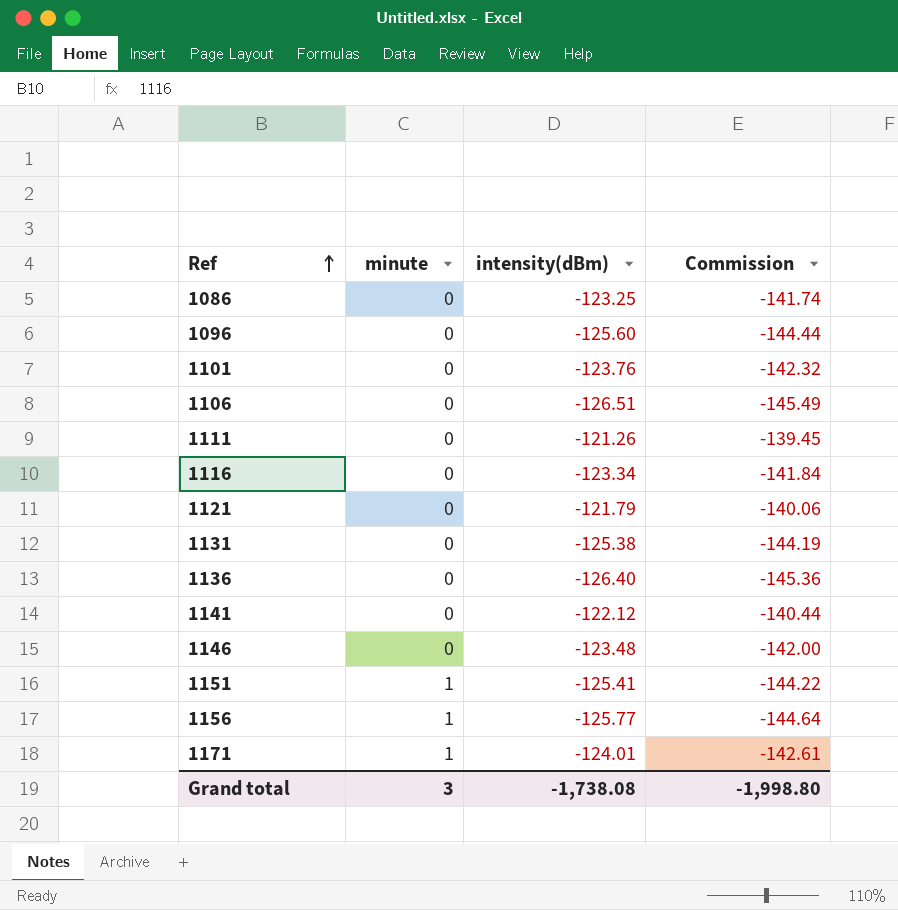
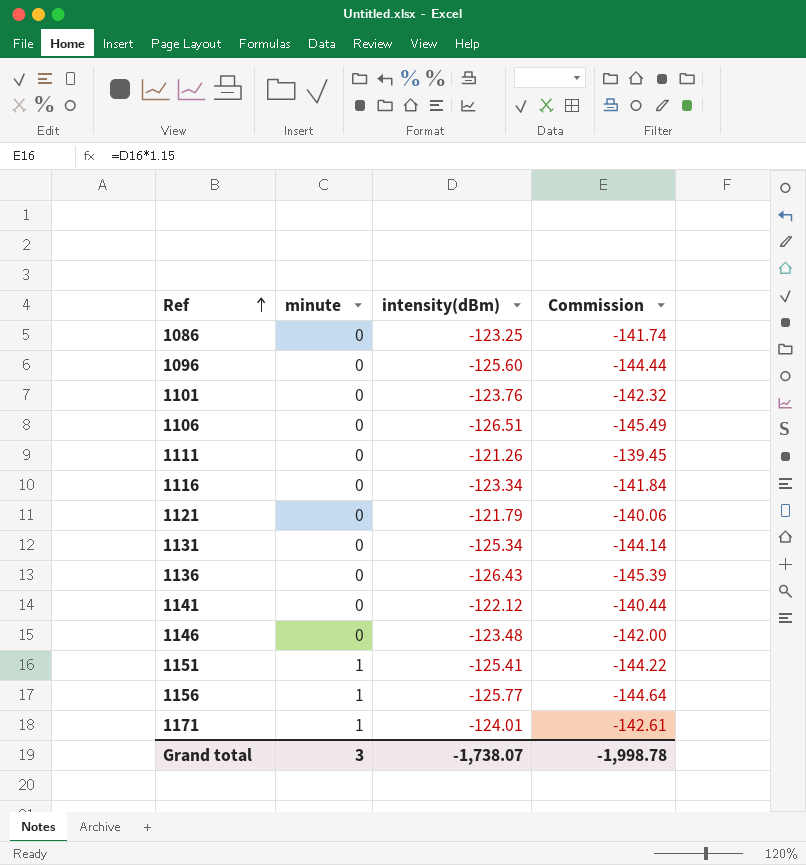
1131 | intensity(dBm): -125.38 -> -125.34
1131 | Commission: -144.19 -> -144.14
1136 | intensity(dBm): -126.40 -> -126.43
1136 | Commission: -145.36 -> -145.39
Grand total | intensity(dBm): -1,738.08 -> -1,738.07
Grand total | Commission: -1,998.80 -> -1,998.78

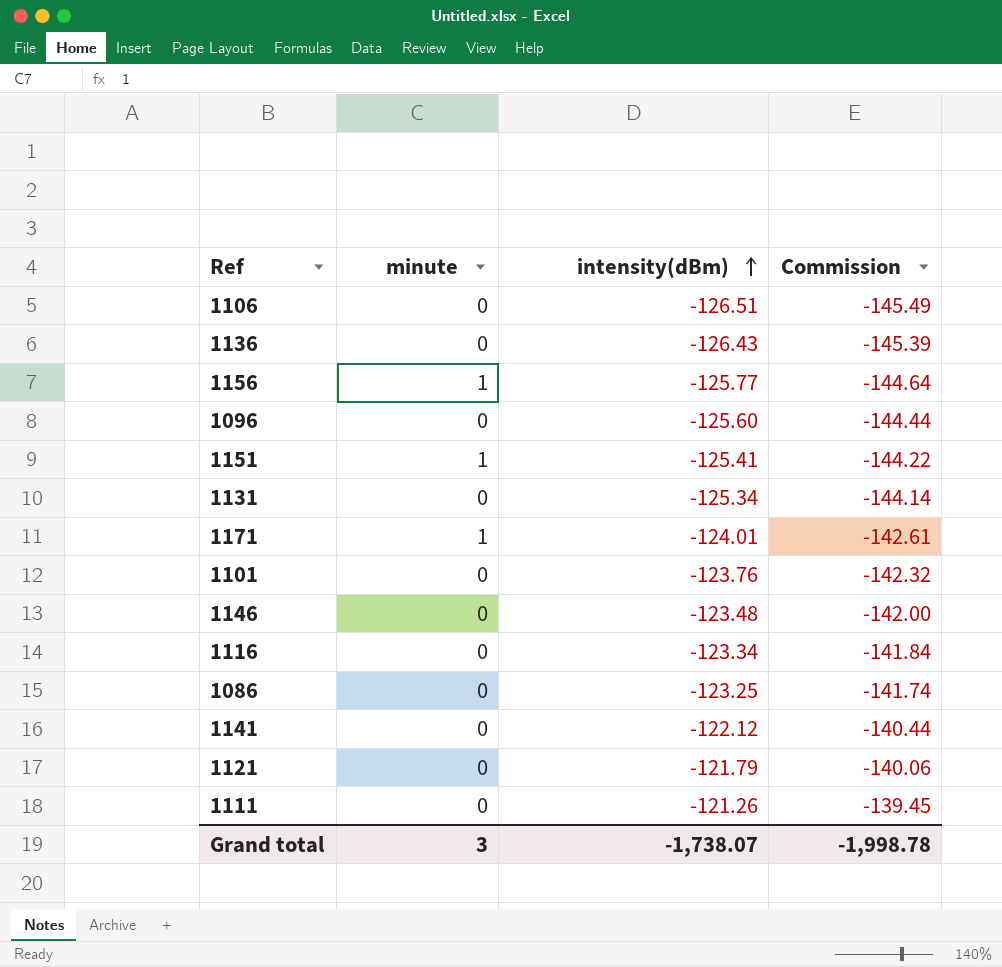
row order: Ref ascending -> intensity(dBm) ascending

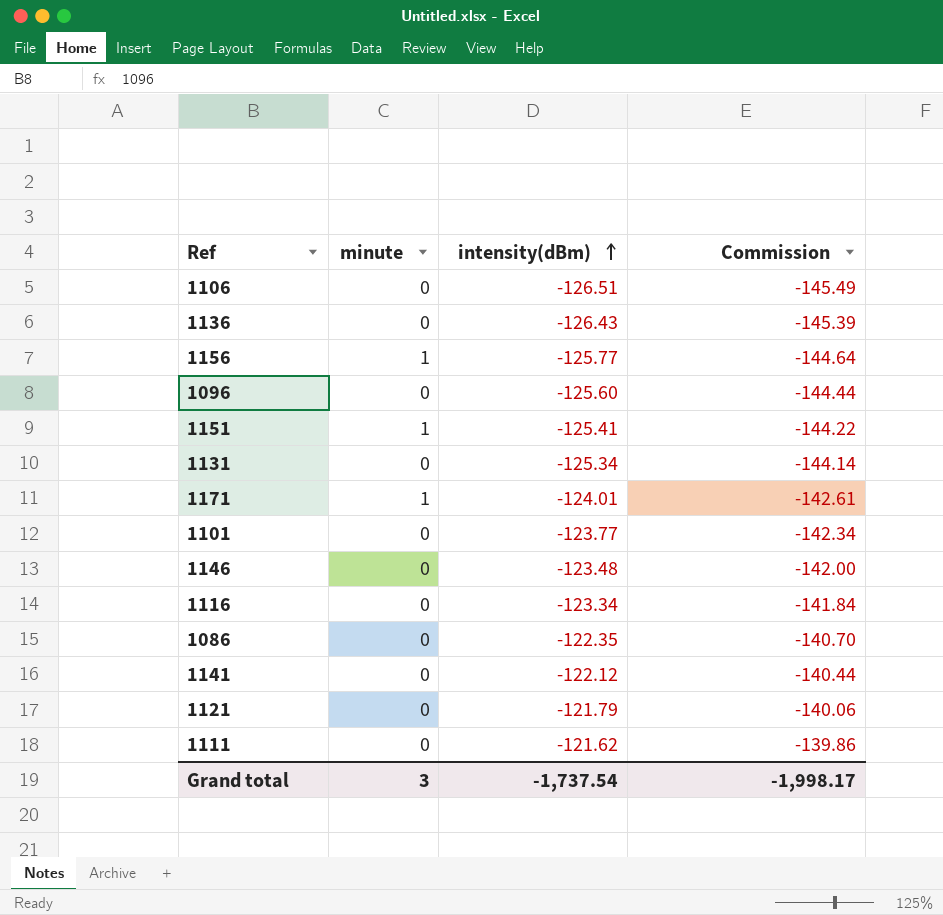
1101 | intensity(dBm): -123.76 -> -123.77
1101 | Commission: -142.32 -> -142.34
1086 | intensity(dBm): -123.25 -> -122.35
1086 | Commission: -141.74 -> -140.70
1111 | intensity(dBm): -121.26 -> -121.62
1111 | Commission: -139.45 -> -139.86
Grand total | intensity(dBm): -1,738.07 -> -1,737.54
Grand total | Commission: -1,998.78 -> -1,998.17

